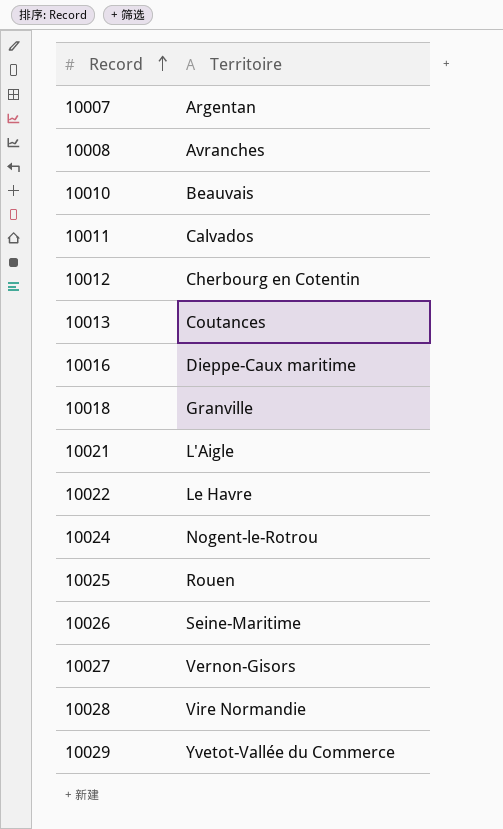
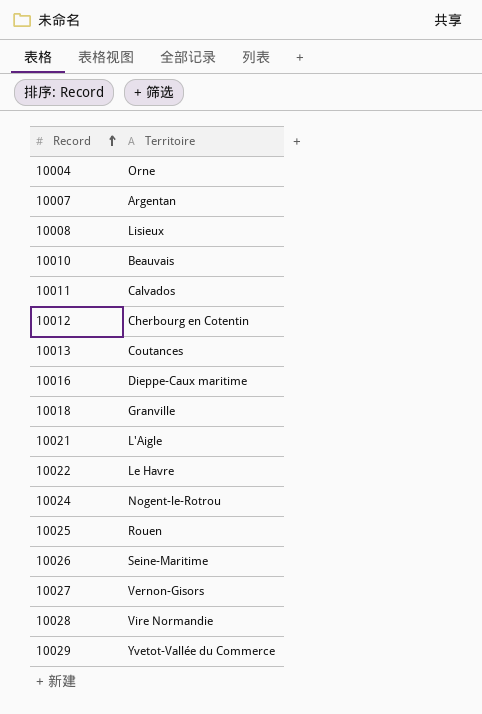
row 10004: none -> Orne
10008 | Territoire: Avranches -> Lisieux

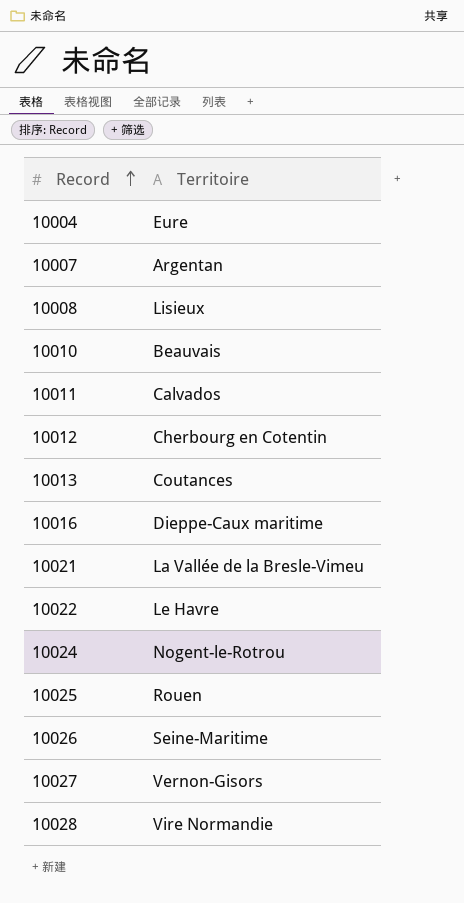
row 10018: Granville -> none
row 10029: Yvetot-Vallée du Commerce -> none
10004 | Territoire: Orne -> Eure
10021 | Territoire: L'Aigle -> La Vallée de la Bresle-Vimeu

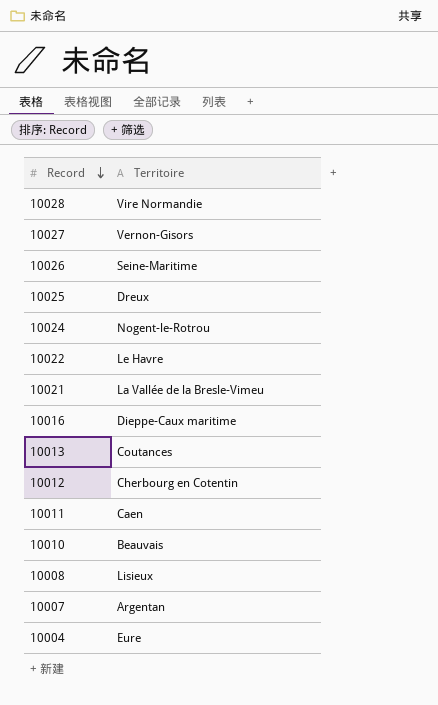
row order: Record ascending -> Record descending
10025 | Territoire: Rouen -> Dreux
10011 | Territoire: Calvados -> Caen

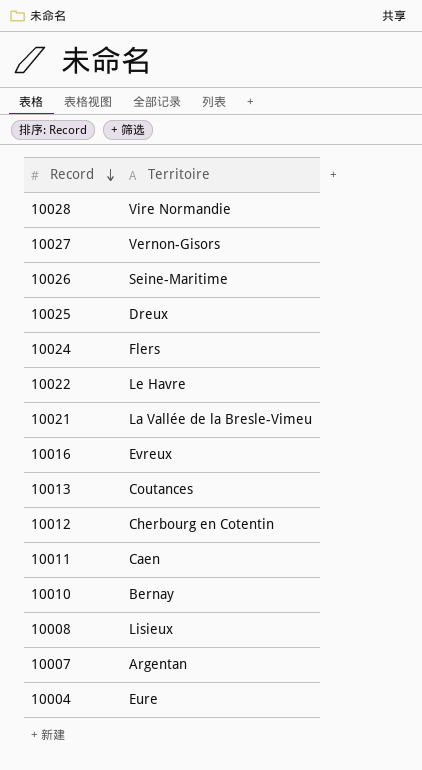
10024 | Territoire: Nogent-le-Rotrou -> Flers
10016 | Territoire: Dieppe-Caux maritime -> Evreux
10010 | Territoire: Beauvais -> Bernay

